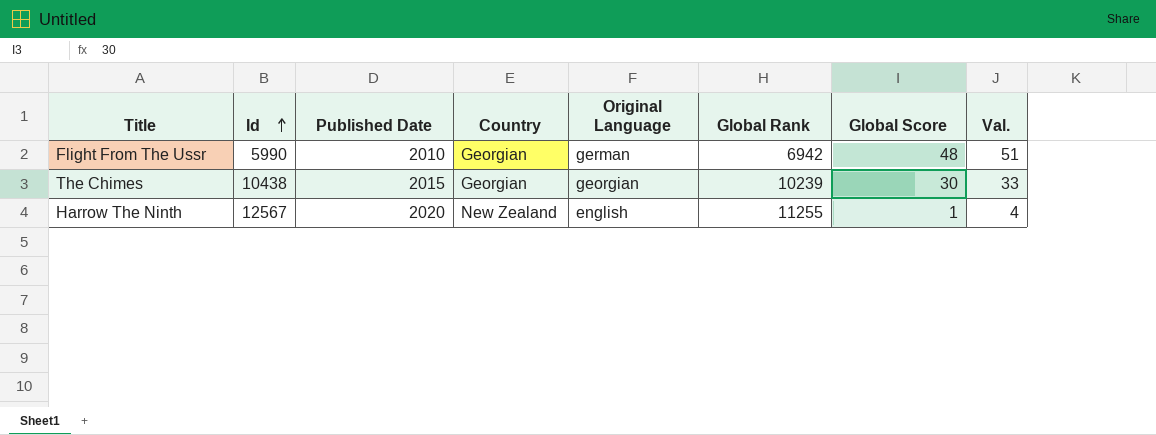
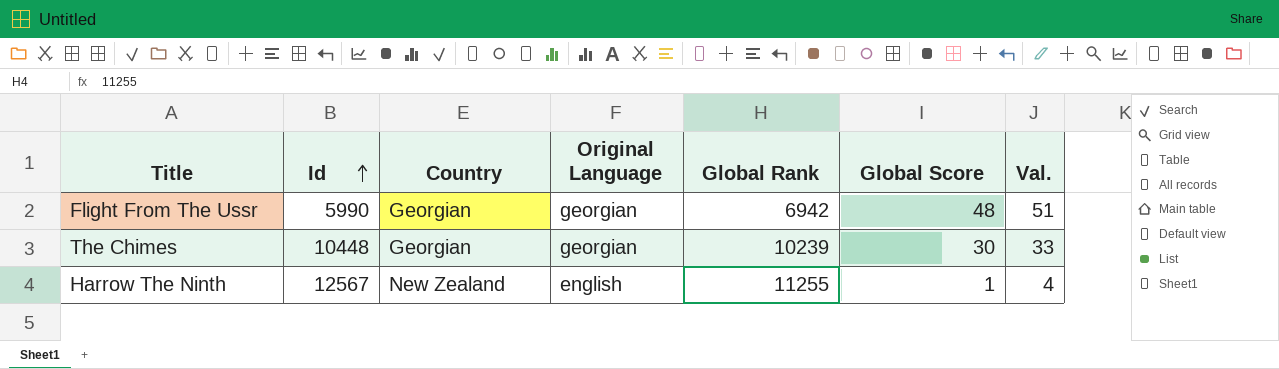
column Published Date | position: 3 -> none
Flight From The Ussr | Original Language: german -> georgian
The Chimes | Id: 10438 -> 10448

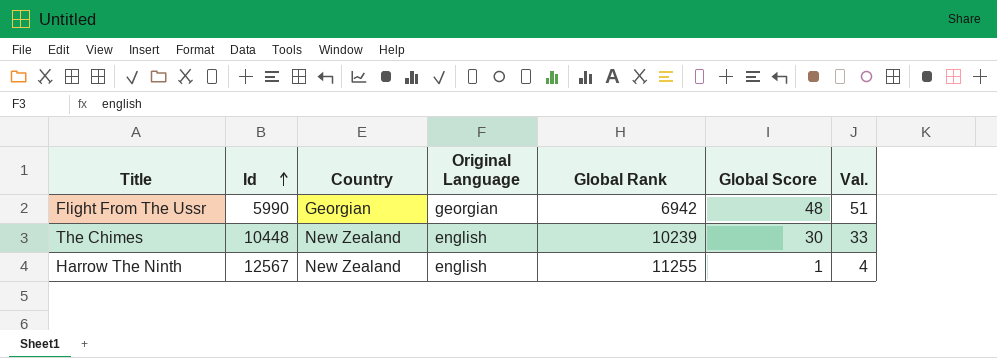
The Chimes | Country: Georgian -> New Zealand
The Chimes | Original Language: georgian -> english

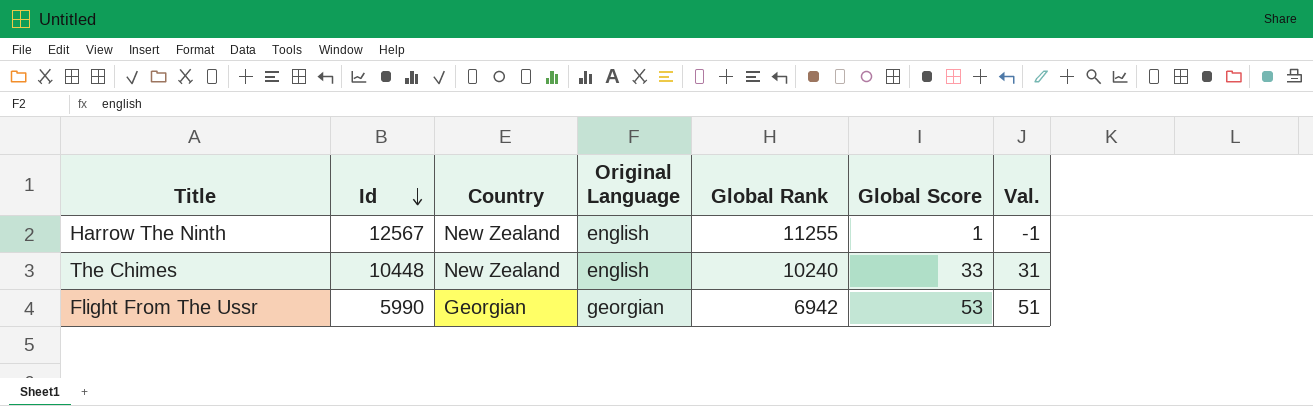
row order: Id ascending -> Id descending
column Val. | formula: [Global Score] + 3 -> [Global Score] - 2
The Chimes | Global Rank: 10239 -> 10240
The Chimes | Global Score: 30 -> 33
Flight From The Ussr | Global Score: 48 -> 53

